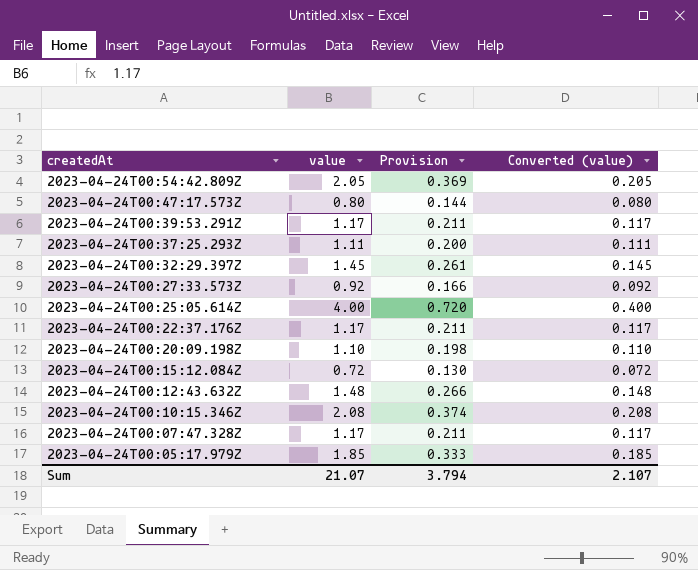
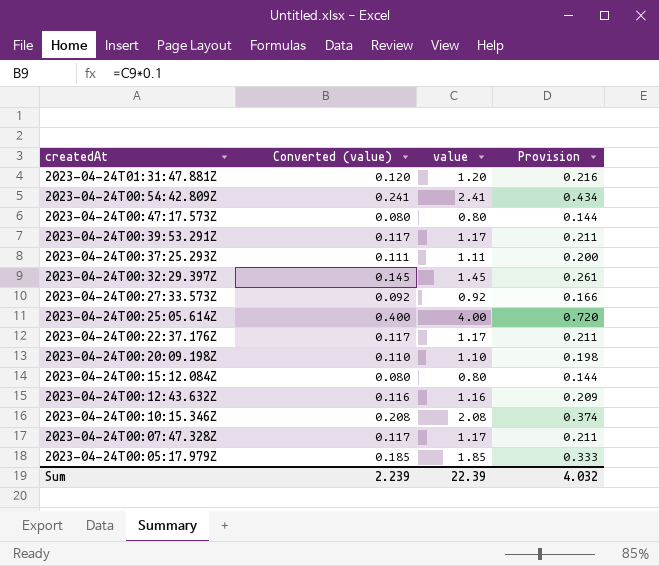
column Converted (value) | position: 4 -> 2
row 2023-04-24T01:31:47.881Z: none -> 0.120 | 1.20 | 0.216
2023-04-24T00:54:42.809Z | Converted (value): 0.205 -> 0.241
2023-04-24T00:54:42.809Z | value: 2.05 -> 2.41
2023-04-24T00:54:42.809Z | Provision: 0.369 -> 0.434
2023-04-24T00:15:12.084Z | Converted (value): 0.072 -> 0.080
2023-04-24T00:15:12.084Z | value: 0.72 -> 0.80
2023-04-24T00:15:12.084Z | Provision: 0.130 -> 0.144
2023-04-24T00:12:43.632Z | Converted (value): 0.148 -> 0.116
2023-04-24T00:12:43.632Z | value: 1.48 -> 1.16
2023-04-24T00:12:43.632Z | Provision: 0.266 -> 0.209
Sum | Converted (value): 2.107 -> 2.239
Sum | value: 21.07 -> 22.39
Sum | Provision: 3.794 -> 4.032

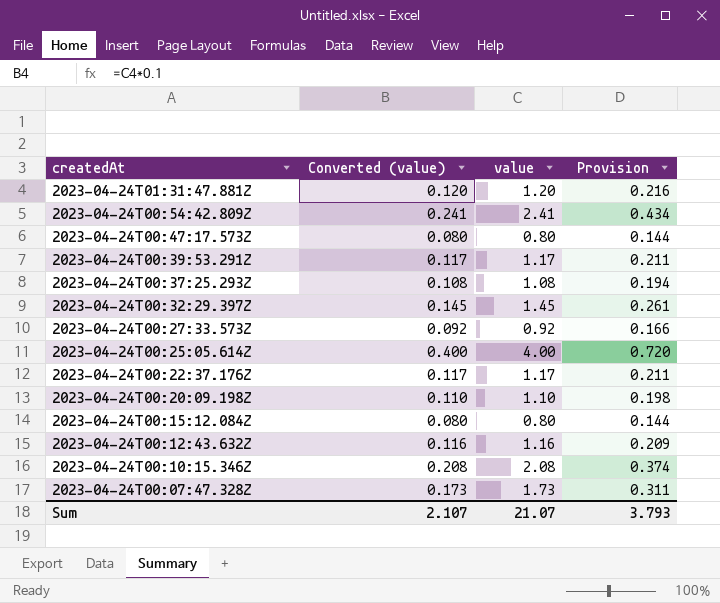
row 2023-04-24T00:05:17.979Z: 0.185 | 1.85 | 0.333 -> none
2023-04-24T00:37:25.293Z | Converted (value): 0.111 -> 0.108
2023-04-24T00:37:25.293Z | value: 1.11 -> 1.08
2023-04-24T00:37:25.293Z | Provision: 0.200 -> 0.194
2023-04-24T00:07:47.328Z | Converted (value): 0.117 -> 0.173
2023-04-24T00:07:47.328Z | value: 1.17 -> 1.73
2023-04-24T00:07:47.328Z | Provision: 0.211 -> 0.311
Sum | Converted (value): 2.239 -> 2.107
Sum | value: 22.39 -> 21.07
Sum | Provision: 4.032 -> 3.793

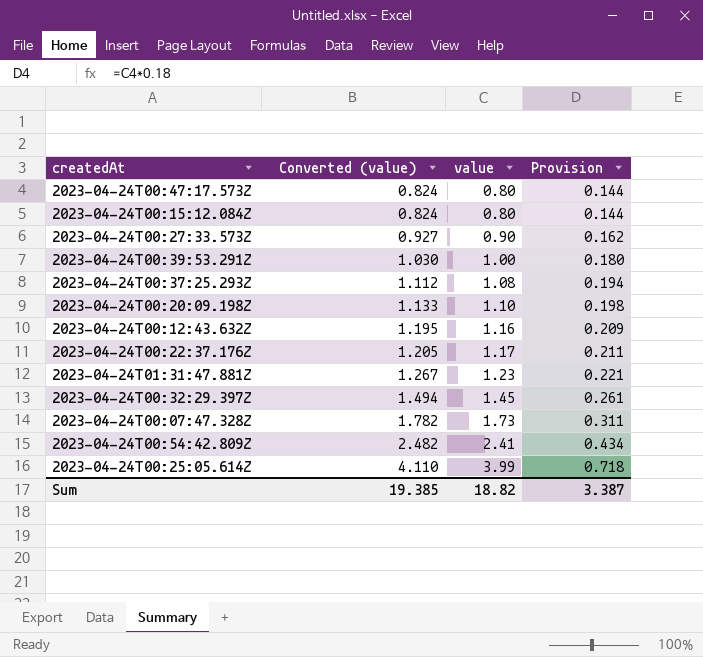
row order: createdAt descending -> Converted (value) ascending
column Converted (value) | formula: [value] * 0.1 -> [value] * 1.03
row 2023-04-24T00:10:15.346Z: 0.208 | 2.08 | 0.374 -> none
2023-04-24T00:27:33.573Z | value: 0.92 -> 0.90
2023-04-24T00:27:33.573Z | Provision: 0.166 -> 0.162
2023-04-24T00:39:53.291Z | value: 1.17 -> 1.00
2023-04-24T00:39:53.291Z | Provision: 0.211 -> 0.180
2023-04-24T01:31:47.881Z | value: 1.20 -> 1.23
2023-04-24T01:31:47.881Z | Provision: 0.216 -> 0.221
2023-04-24T00:25:05.614Z | value: 4.00 -> 3.99
2023-04-24T00:25:05.614Z | Provision: 0.720 -> 0.718
Sum | Converted (value): 2.107 -> 19.385
Sum | value: 21.07 -> 18.82
Sum | Provision: 3.793 -> 3.387

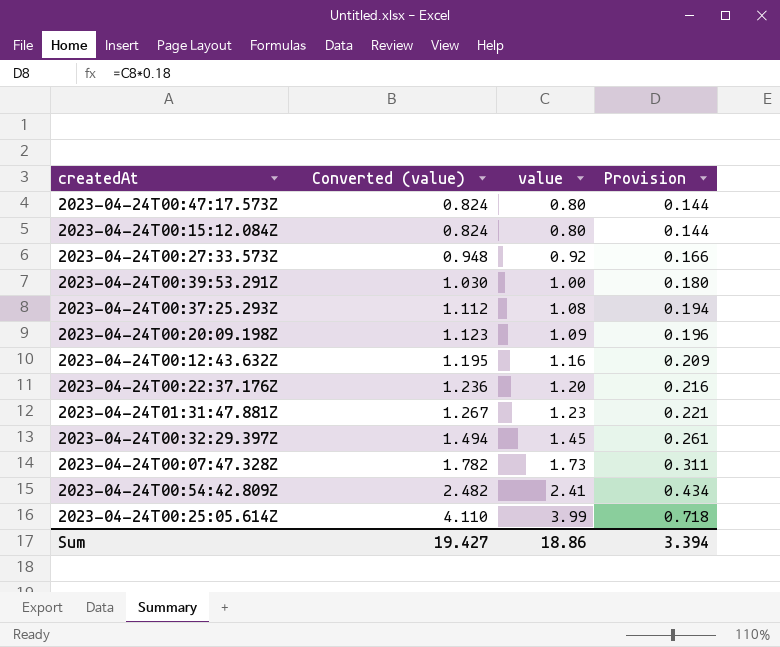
2023-04-24T00:27:33.573Z | Converted (value): 0.927 -> 0.948
2023-04-24T00:27:33.573Z | value: 0.90 -> 0.92
2023-04-24T00:27:33.573Z | Provision: 0.162 -> 0.166
2023-04-24T00:20:09.198Z | Converted (value): 1.133 -> 1.123
2023-04-24T00:20:09.198Z | value: 1.10 -> 1.09
2023-04-24T00:20:09.198Z | Provision: 0.198 -> 0.196
2023-04-24T00:22:37.176Z | Converted (value): 1.205 -> 1.236
2023-04-24T00:22:37.176Z | value: 1.17 -> 1.20
2023-04-24T00:22:37.176Z | Provision: 0.211 -> 0.216
Sum | Converted (value): 19.385 -> 19.427
Sum | value: 18.82 -> 18.86
Sum | Provision: 3.387 -> 3.394

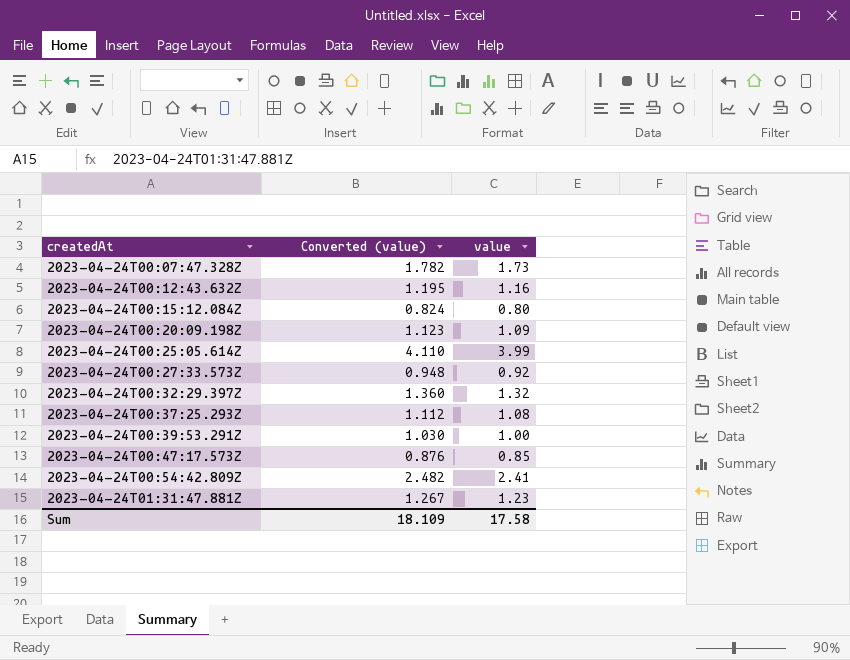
row order: Converted (value) ascending -> createdAt ascending
column Provision | formula: [value] * 0.18 -> none
row 2023-04-24T00:22:37.176Z: 1.236 | 1.20 | 0.216 -> none
2023-04-24T00:32:29.397Z | Converted (value): 1.494 -> 1.360
2023-04-24T00:32:29.397Z | value: 1.45 -> 1.32
2023-04-24T00:47:17.573Z | Converted (value): 0.824 -> 0.876
2023-04-24T00:47:17.573Z | value: 0.80 -> 0.85
Sum | Converted (value): 19.427 -> 18.109
Sum | value: 18.86 -> 17.58

